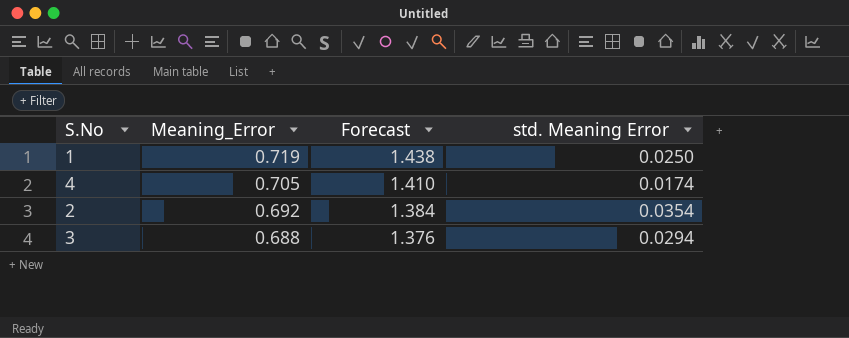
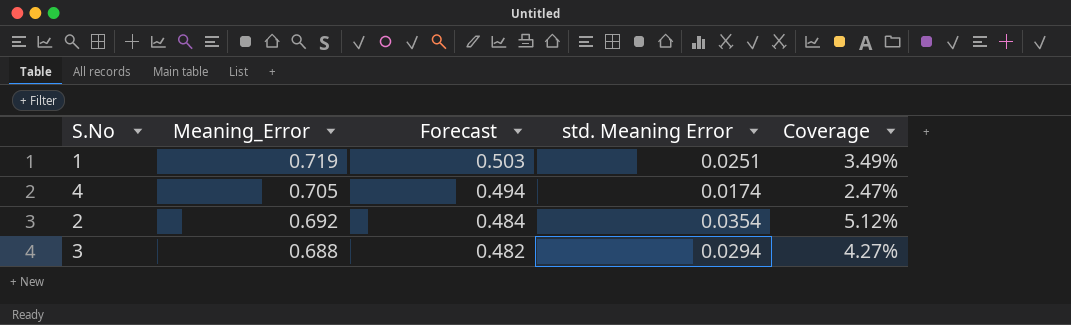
column Forecast | formula: [Meaning_Error] * 2 -> [Meaning_Error] * 0.7
column Coverage | formula: none -> [std. Meaning Error] / [Meaning_Error]
1 | std. Meaning Error: 0.0250 -> 0.0251

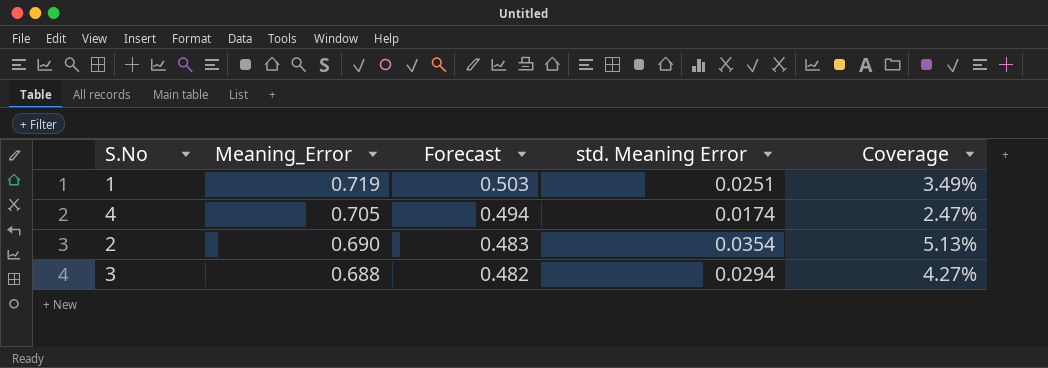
2 | Meaning_Error: 0.692 -> 0.690
2 | Forecast: 0.484 -> 0.483
2 | Coverage: 5.12% -> 5.13%

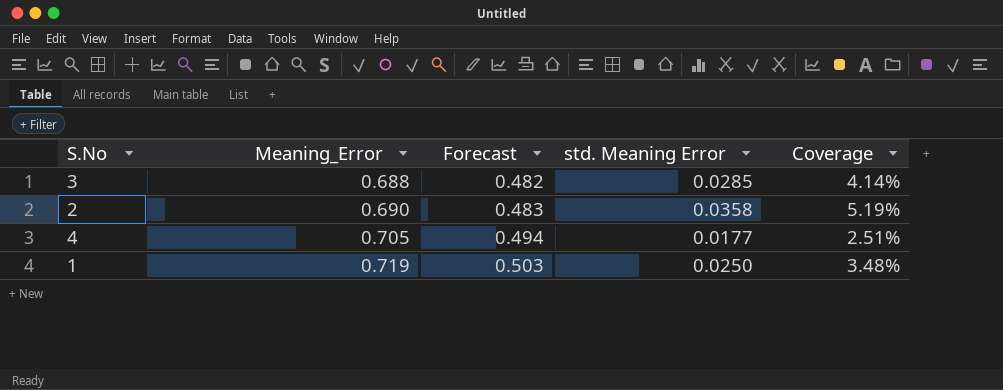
row order: Meaning_Error descending -> Meaning_Error ascending
3 | std. Meaning Error: 0.0294 -> 0.0285
3 | Coverage: 4.27% -> 4.14%
2 | std. Meaning Error: 0.0354 -> 0.0358
2 | Coverage: 5.13% -> 5.19%
4 | std. Meaning Error: 0.0174 -> 0.0177
4 | Coverage: 2.47% -> 2.51%
1 | std. Meaning Error: 0.0251 -> 0.0250
1 | Coverage: 3.49% -> 3.48%

